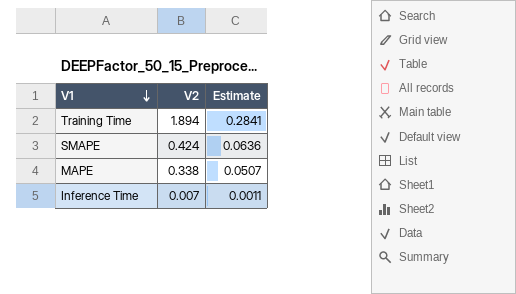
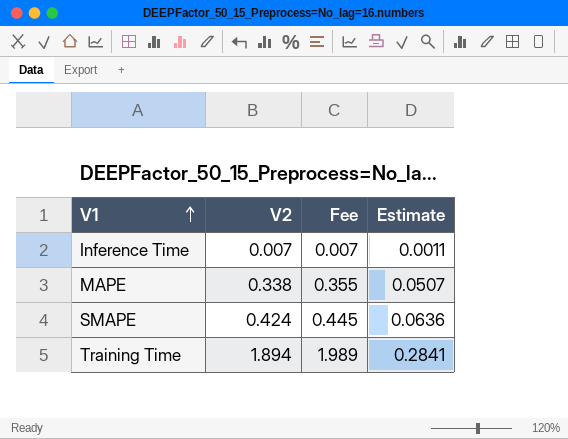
row order: V1 descending -> V1 ascending
column Fee | formula: none -> [V2] * 1.05

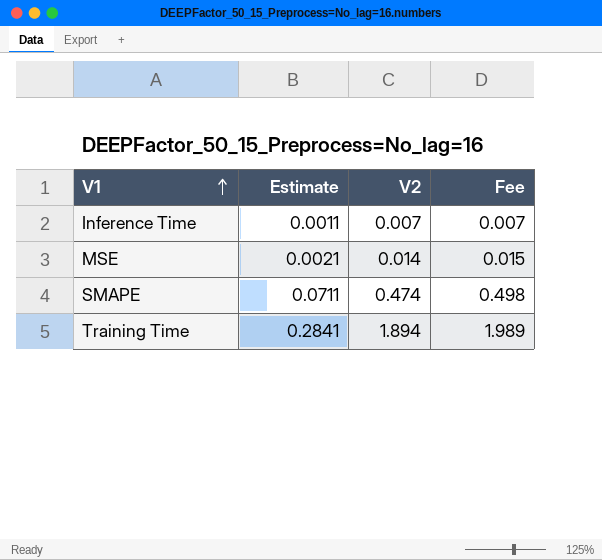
column Estimate | position: 4 -> 2
row MAPE: 0.338 | 0.355 | 0.0507 -> none
row MSE: none -> 0.0021 | 0.014 | 0.015
SMAPE | Estimate: 0.0636 -> 0.0711
SMAPE | V2: 0.424 -> 0.474
SMAPE | Fee: 0.445 -> 0.498

